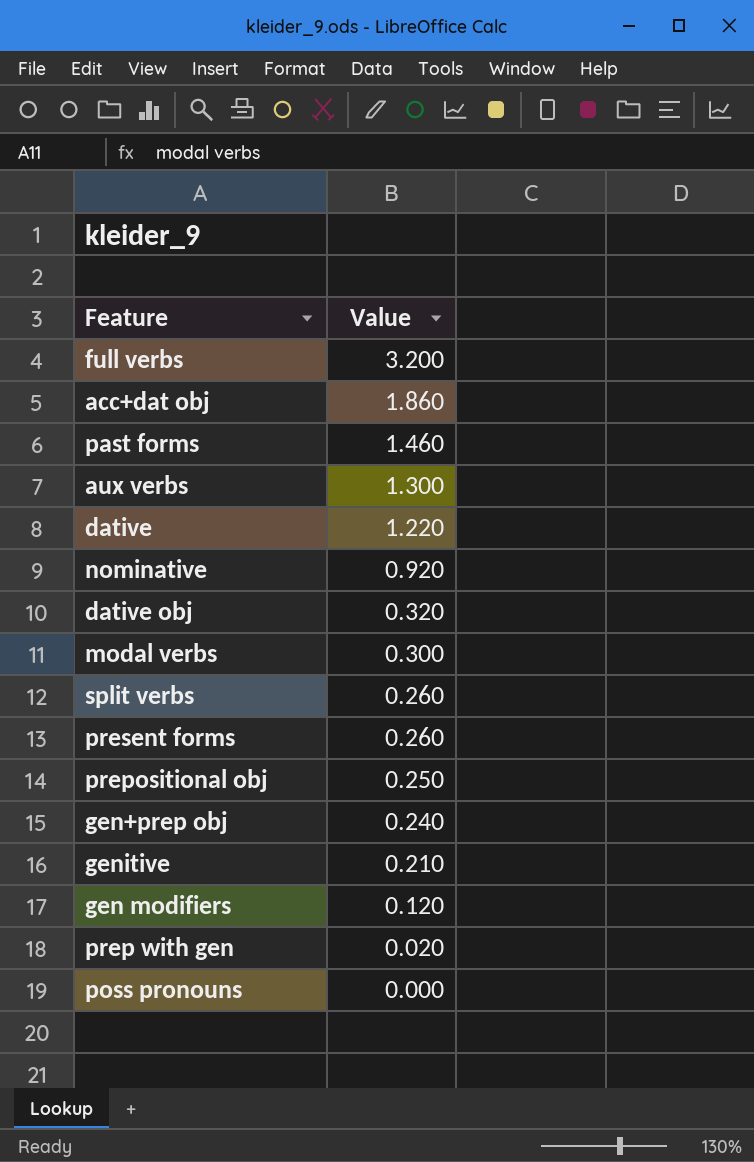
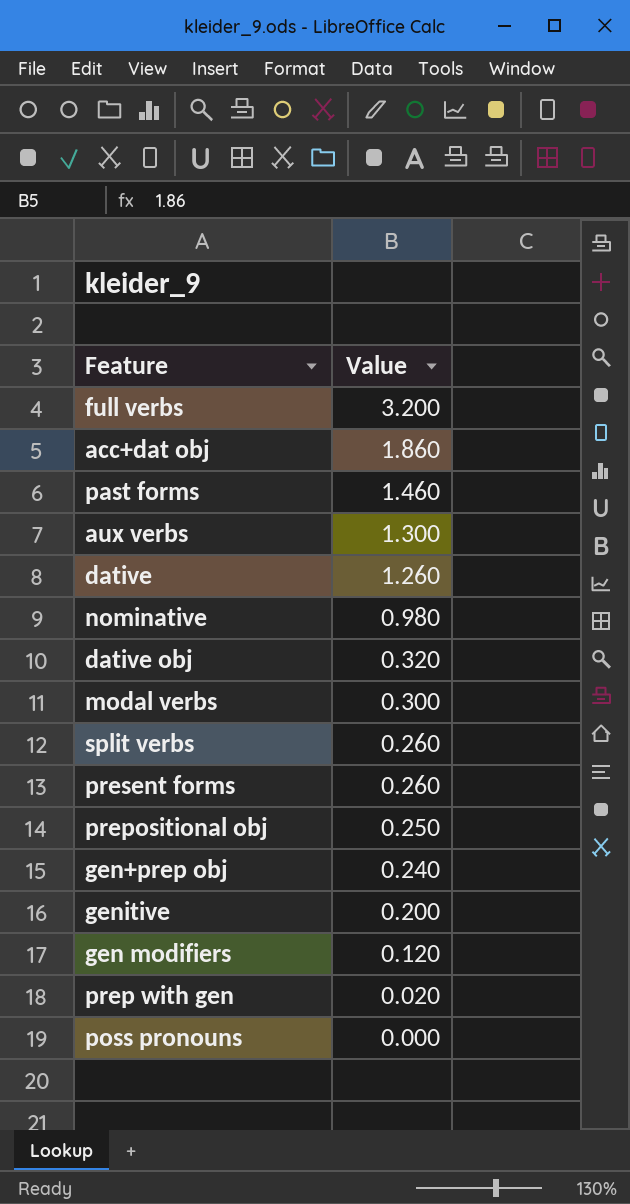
dative | Value: 1.220 -> 1.260
nominative | Value: 0.920 -> 0.980
genitive | Value: 0.210 -> 0.200

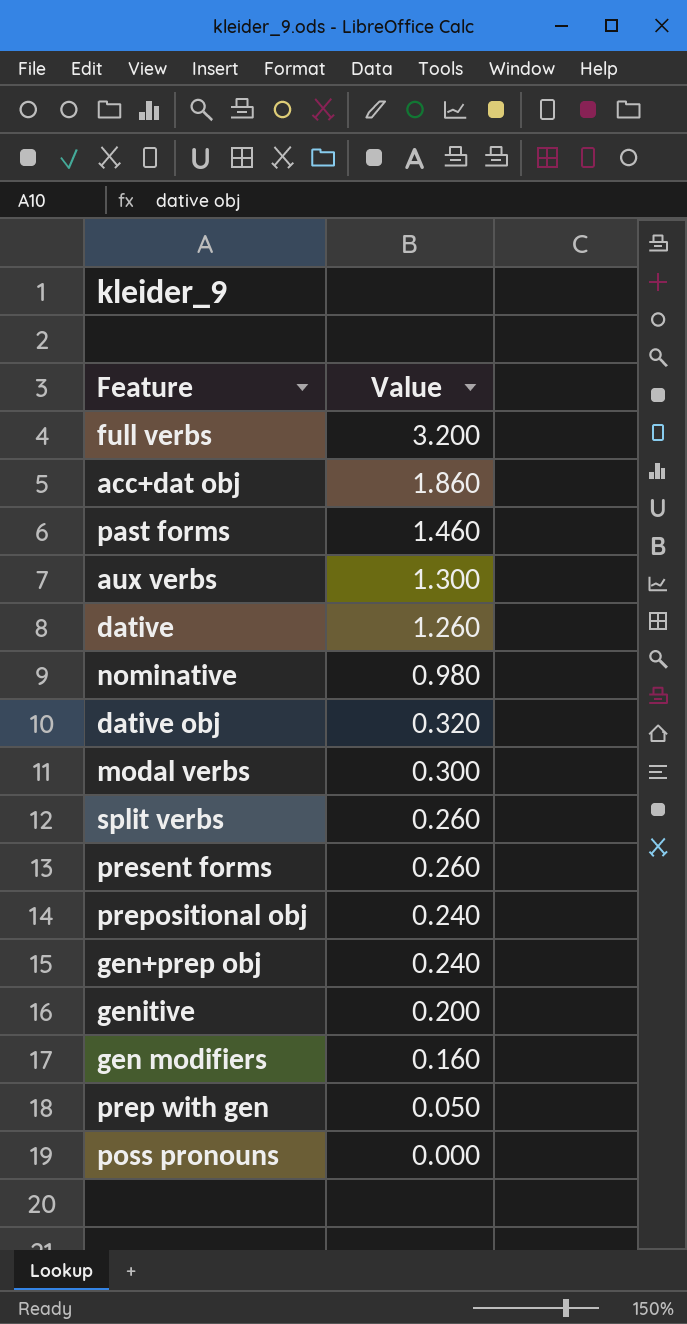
prepositional obj | Value: 0.250 -> 0.240
gen modifiers | Value: 0.120 -> 0.160
prep with gen | Value: 0.020 -> 0.050

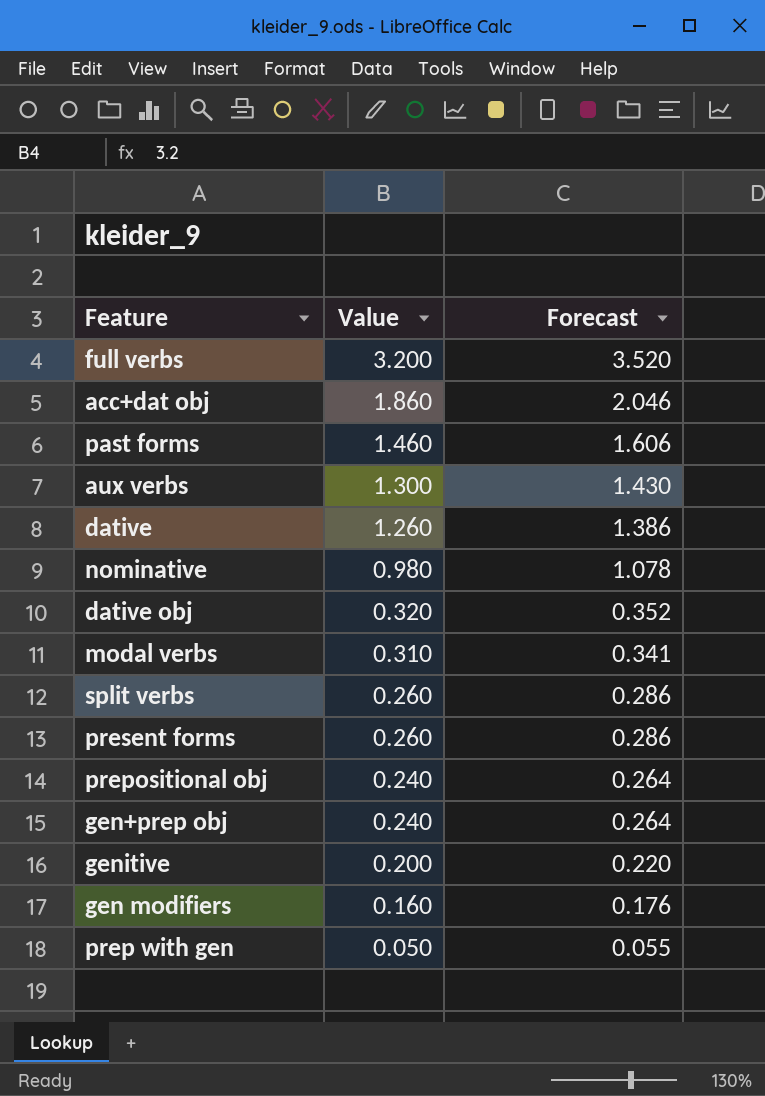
column Forecast | formula: none -> [Value] * 1.1
row poss pronouns: 0.000 -> none
modal verbs | Value: 0.300 -> 0.310

